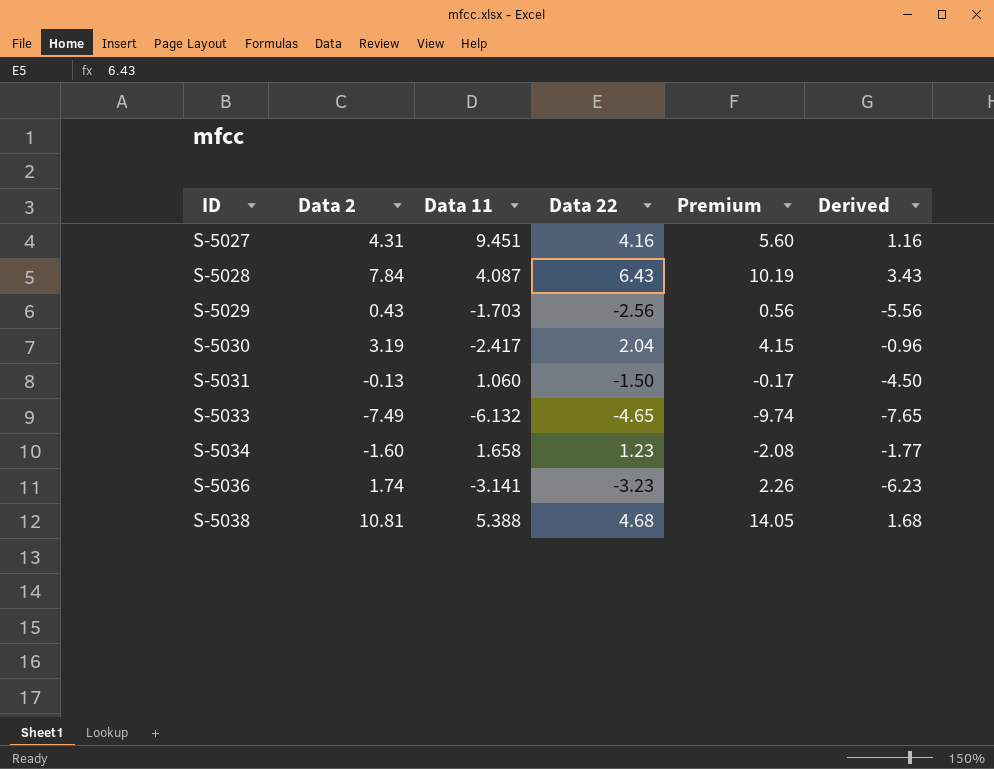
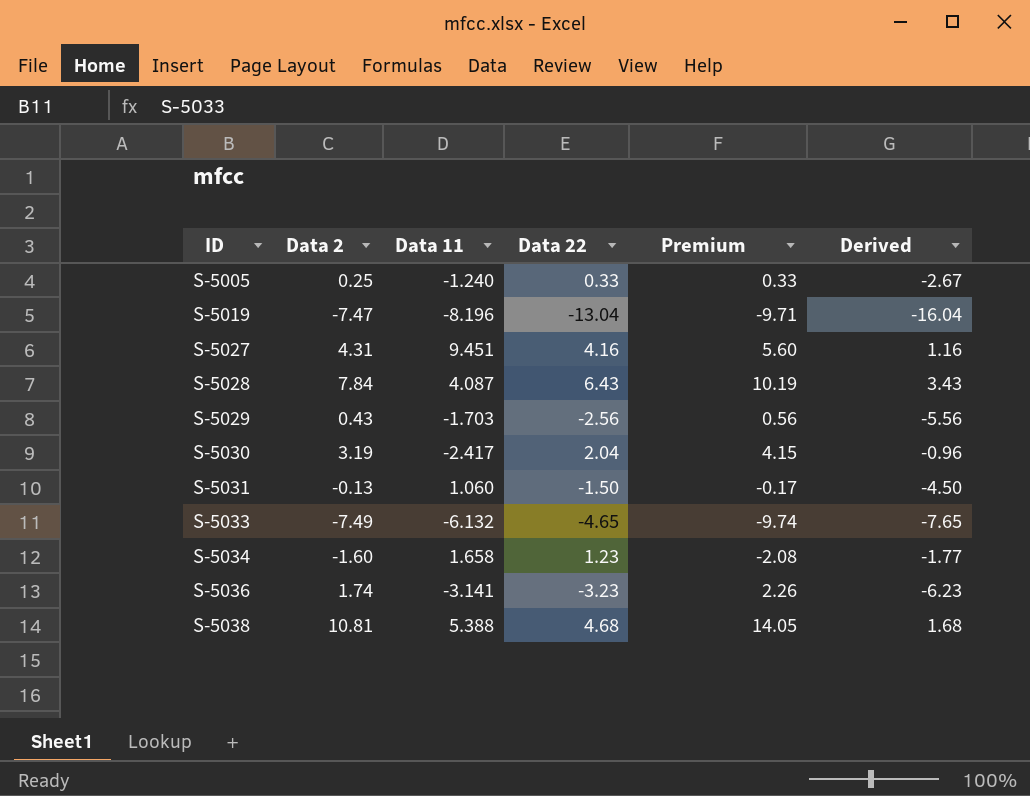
row S-5005: none -> 0.25 | -1.240 | 0.33 | 0.33 | -2.67
row S-5019: none -> -7.47 | -8.196 | -13.04 | -9.71 | -16.04

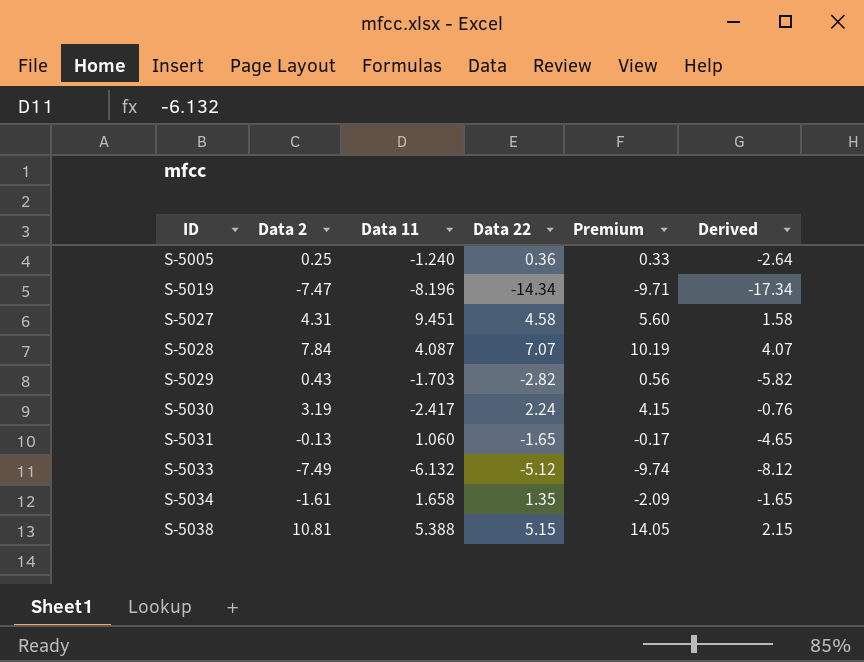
row S-5036: 1.74 | -3.141 | -3.23 | 2.26 | -6.23 -> none
S-5005 | Data 22: 0.33 -> 0.36
S-5005 | Derived: -2.67 -> -2.64
S-5019 | Data 22: -13.04 -> -14.34
S-5019 | Derived: -16.04 -> -17.34
S-5027 | Data 22: 4.16 -> 4.58
S-5027 | Derived: 1.16 -> 1.58
S-5028 | Data 22: 6.43 -> 7.07
S-5028 | Derived: 3.43 -> 4.07
S-5029 | Data 22: -2.56 -> -2.82
S-5029 | Derived: -5.56 -> -5.82
S-5030 | Data 22: 2.04 -> 2.24
S-5030 | Derived: -0.96 -> -0.76
S-5031 | Data 22: -1.50 -> -1.65
S-5031 | Derived: -4.50 -> -4.65
S-5033 | Data 22: -4.65 -> -5.12
S-5033 | Derived: -7.65 -> -8.12
S-5034 | Data 2: -1.60 -> -1.61
S-5034 | Data 22: 1.23 -> 1.35
S-5034 | Premium: -2.08 -> -2.09
S-5034 | Derived: -1.77 -> -1.65
S-5038 | Data 22: 4.68 -> 5.15
S-5038 | Derived: 1.68 -> 2.15

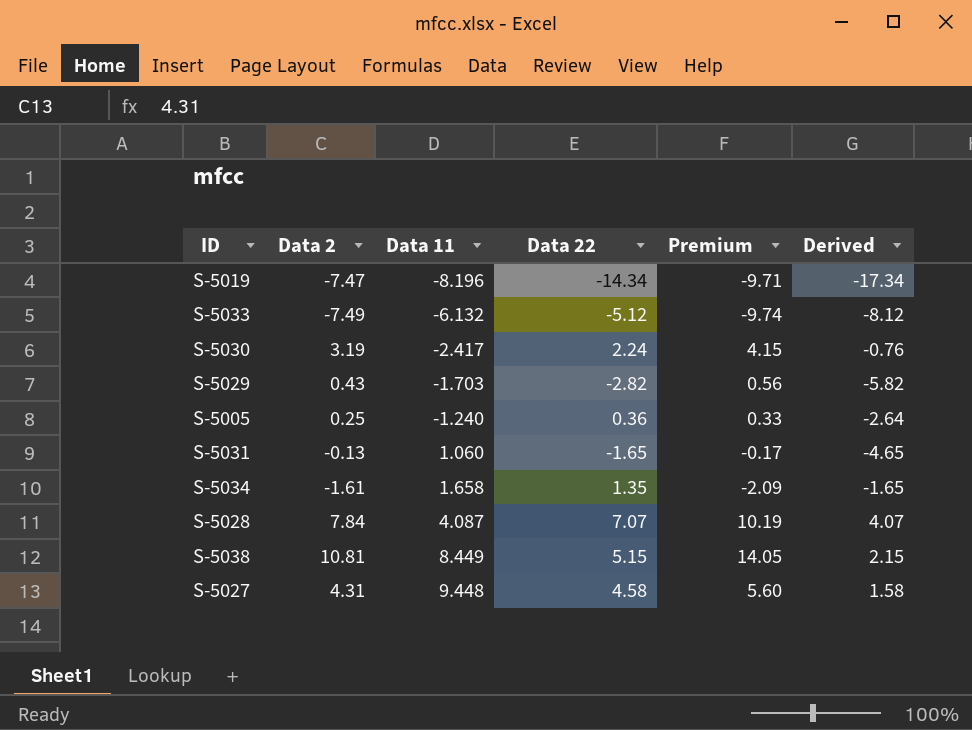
row order: ID ascending -> Data 11 ascending
S-5038 | Data 11: 5.388 -> 8.449
S-5027 | Data 11: 9.451 -> 9.448

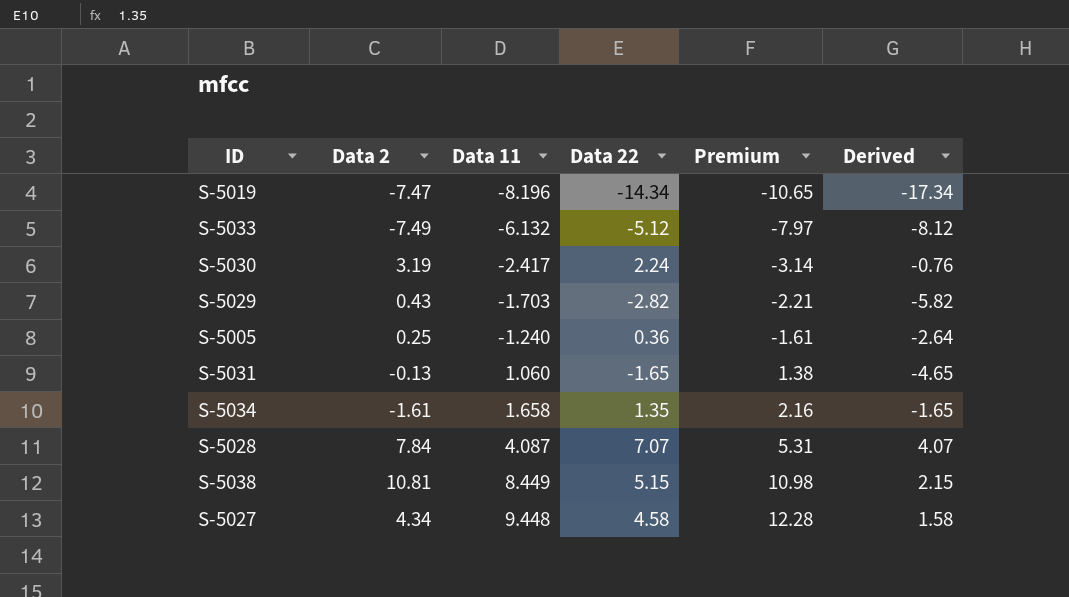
column Premium | formula: [Data 2] * 1.3 -> [Data 11] * 1.3
S-5027 | Data 2: 4.31 -> 4.34

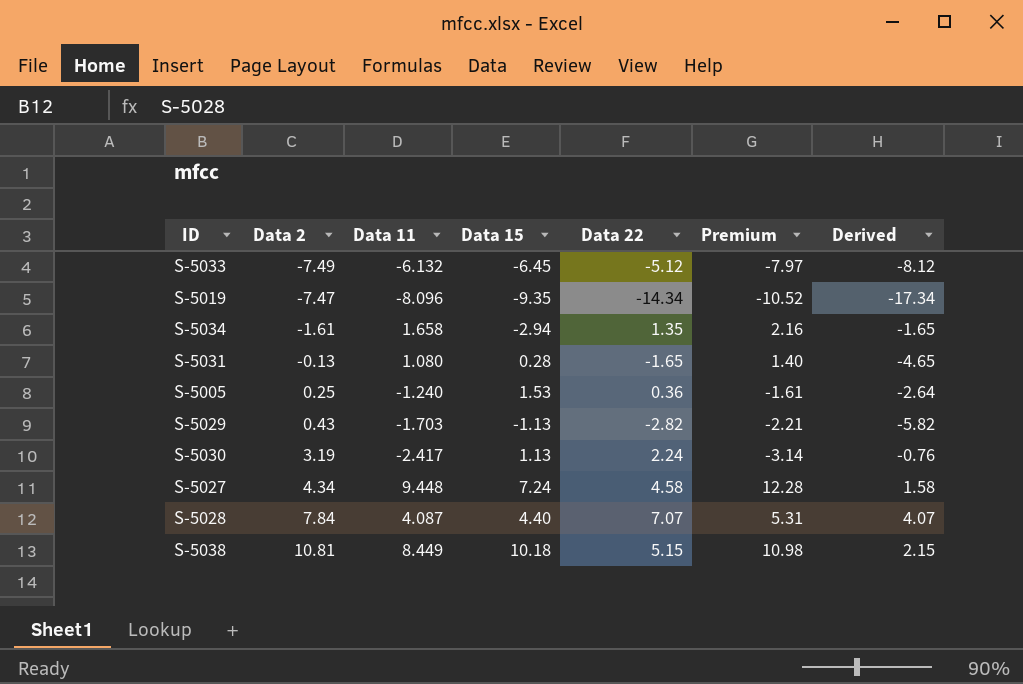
row order: Data 11 ascending -> Data 2 ascending
column Data 15 | position: none -> 4
S-5019 | Data 11: -8.196 -> -8.096
S-5019 | Premium: -10.65 -> -10.52
S-5031 | Data 11: 1.060 -> 1.080
S-5031 | Premium: 1.38 -> 1.40

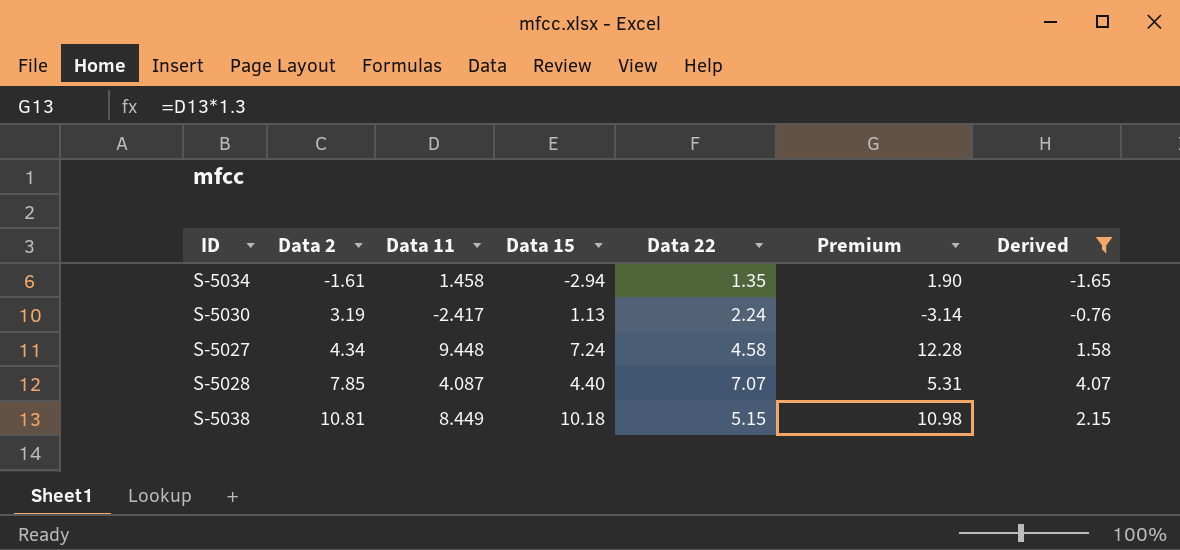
filter: none -> Derived >= -1.65
S-5034 | Data 11: 1.658 -> 1.458
S-5034 | Premium: 2.16 -> 1.90
S-5028 | Data 2: 7.84 -> 7.85

